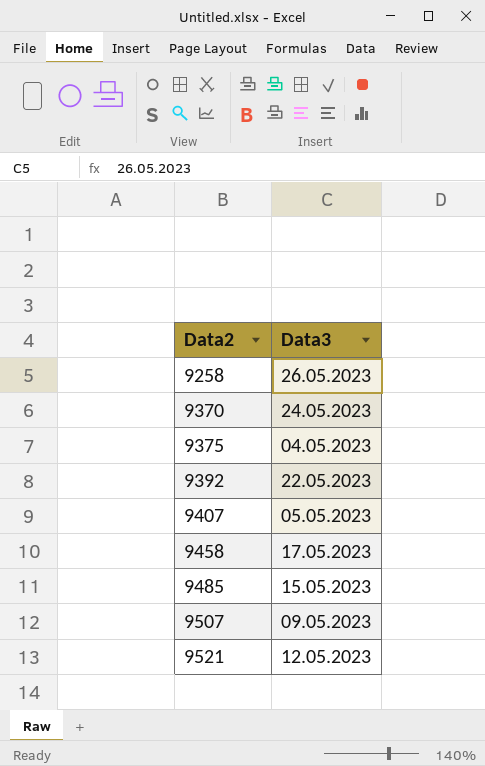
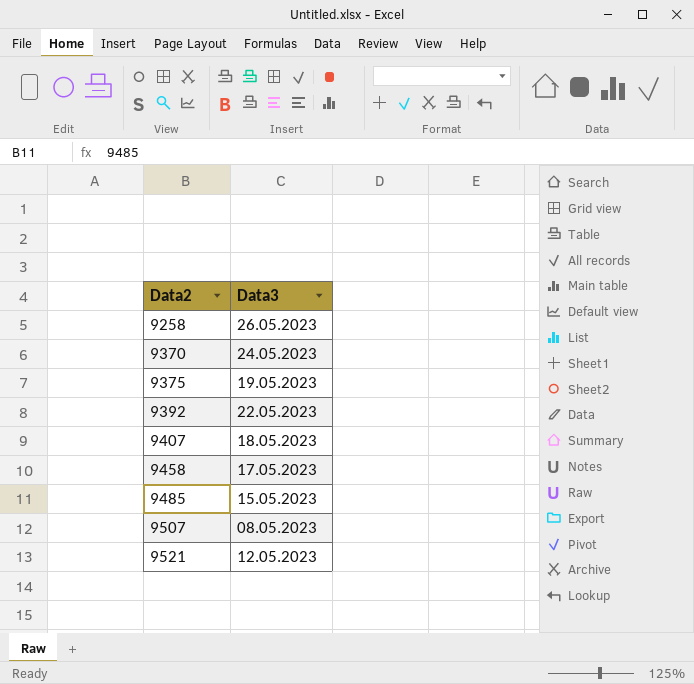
9375 | Data3: 04.05.2023 -> 19.05.2023
9407 | Data3: 05.05.2023 -> 18.05.2023
9507 | Data3: 09.05.2023 -> 08.05.2023

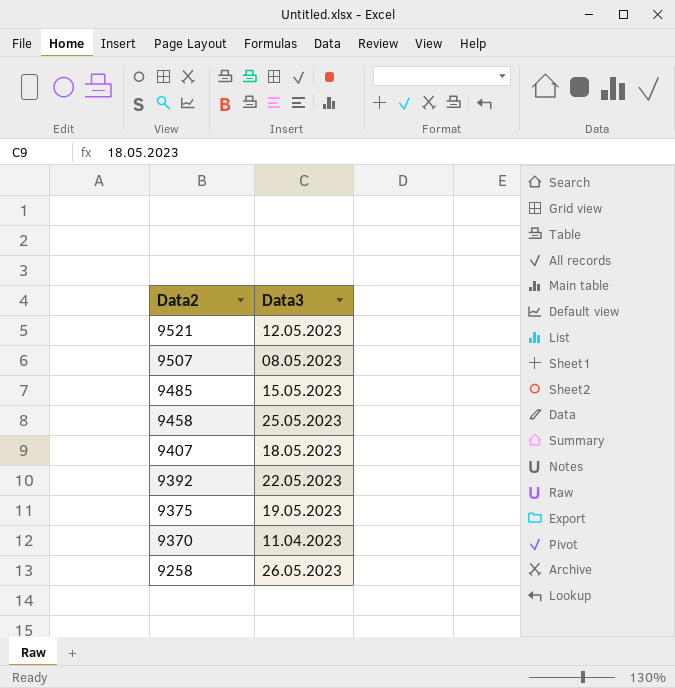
row order: Data2 ascending -> Data2 descending
9458 | Data3: 17.05.2023 -> 25.05.2023
9370 | Data3: 24.05.2023 -> 11.04.2023

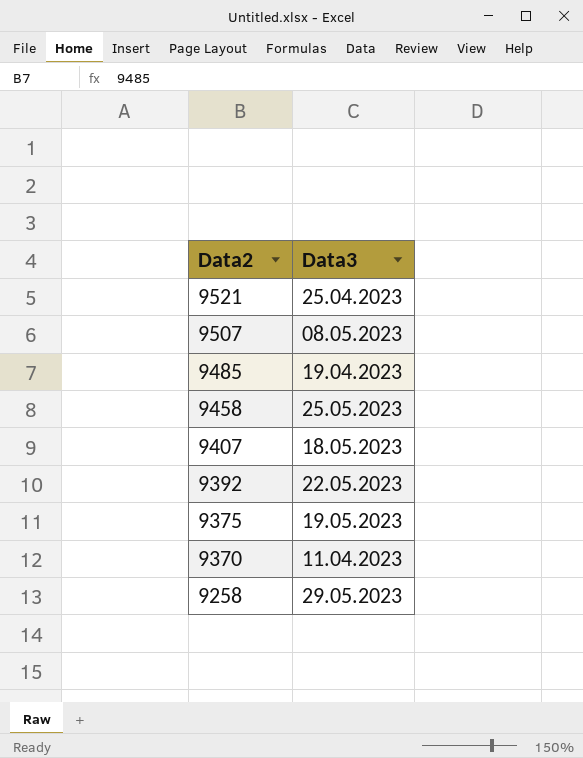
9521 | Data3: 12.05.2023 -> 25.04.2023
9485 | Data3: 15.05.2023 -> 19.04.2023
9258 | Data3: 26.05.2023 -> 29.05.2023

